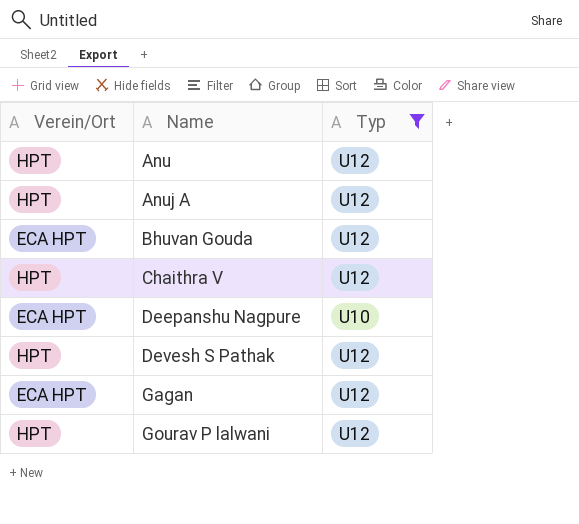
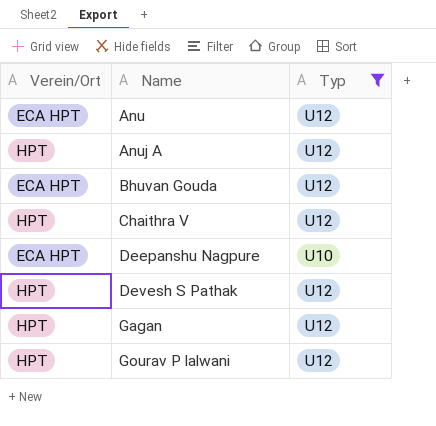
Anu | Verein/Ort: HPT -> ECA HPT
Gagan | Verein/Ort: ECA HPT -> HPT

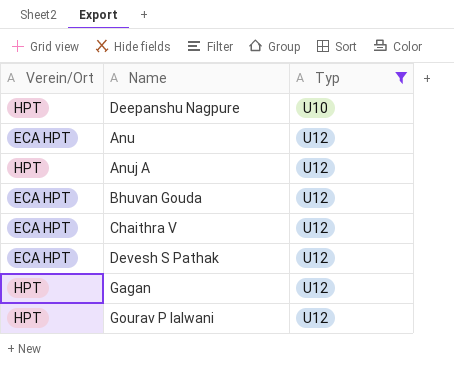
row order: Name ascending -> Typ ascending
Deepanshu Nagpure | Verein/Ort: ECA HPT -> HPT
Chaithra V | Verein/Ort: HPT -> ECA HPT
Devesh S Pathak | Verein/Ort: HPT -> ECA HPT

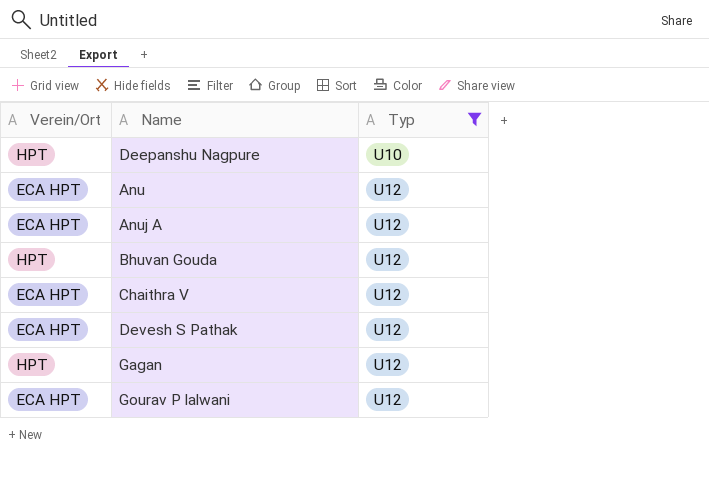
Anuj A | Verein/Ort: HPT -> ECA HPT
Bhuvan Gouda | Verein/Ort: ECA HPT -> HPT
Gourav P lalwani | Verein/Ort: HPT -> ECA HPT

